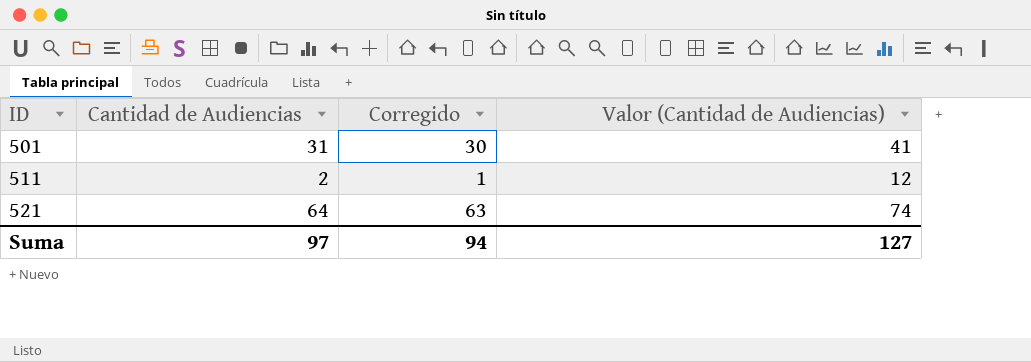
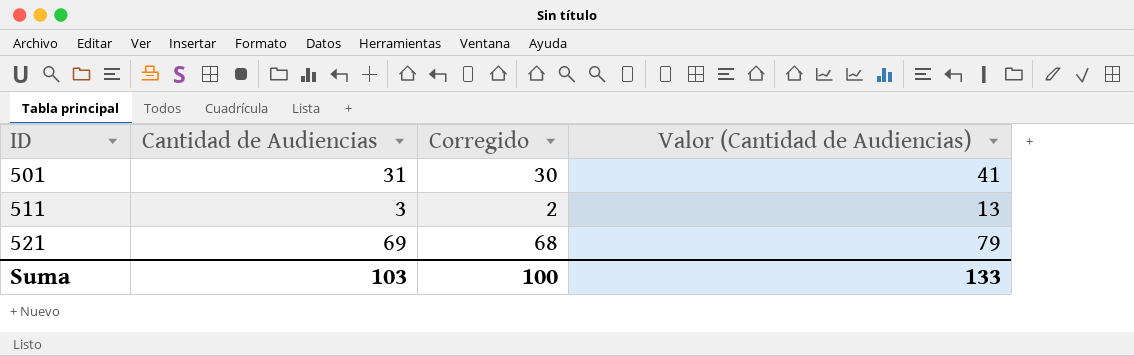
511 | Cantidad de Audiencias: 2 -> 3
511 | Corregido: 1 -> 2
511 | Valor (Cantidad de Audiencias): 12 -> 13
521 | Cantidad de Audiencias: 64 -> 69
521 | Corregido: 63 -> 68
521 | Valor (Cantidad de Audiencias): 74 -> 79
Suma | Cantidad de Audiencias: 97 -> 103
Suma | Corregido: 94 -> 100
Suma | Valor (Cantidad de Audiencias): 127 -> 133

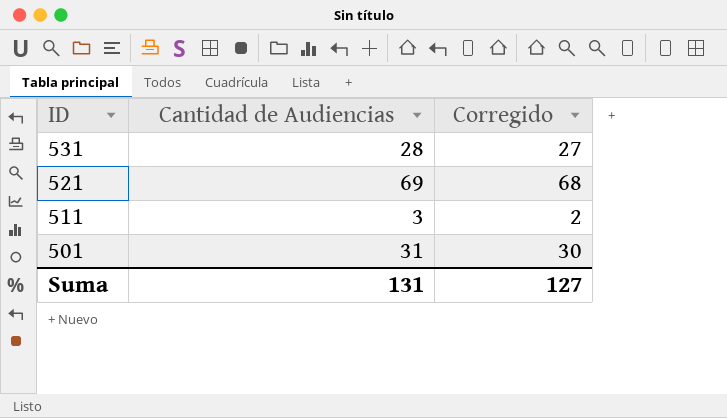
row order: ID ascending -> ID descending
column Valor (Cantidad de Audiencias) | formula: [Cantidad de Audiencias] + 10 -> none
row 531: none -> 28 | 27
Suma | Cantidad de Audiencias: 103 -> 131
Suma | Corregido: 100 -> 127

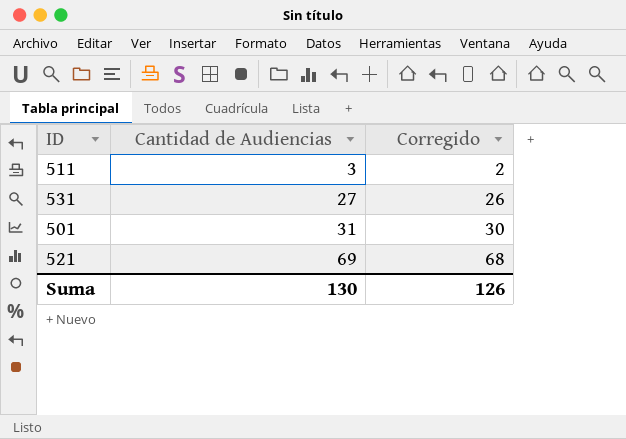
row order: ID descending -> Cantidad de Audiencias ascending
531 | Cantidad de Audiencias: 28 -> 27
531 | Corregido: 27 -> 26
Suma | Cantidad de Audiencias: 131 -> 130
Suma | Corregido: 127 -> 126

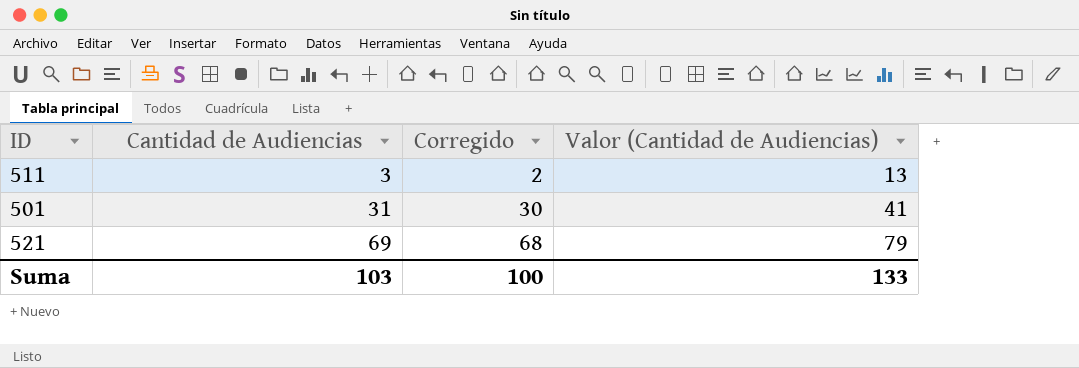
column Valor (Cantidad de Audiencias) | formula: none -> [Cantidad de Audiencias] + 10
row 531: 27 | 26 -> none
Suma | Cantidad de Audiencias: 130 -> 103
Suma | Corregido: 126 -> 100

